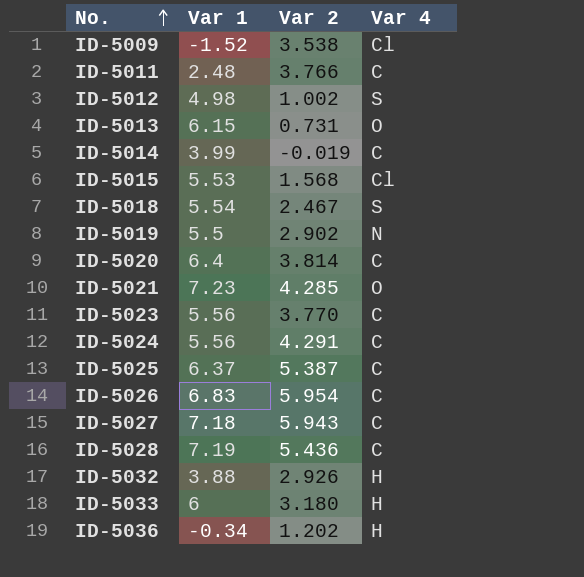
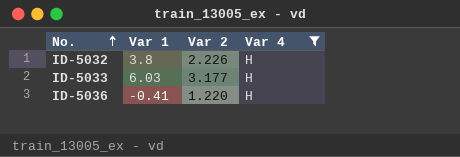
filter: none -> Var 4 = H
ID-5032 | Var 1: 3.88 -> 3.8
ID-5032 | Var 2: 2.926 -> 2.226
ID-5033 | Var 1: 6 -> 6.03
ID-5033 | Var 2: 3.180 -> 3.177
ID-5036 | Var 1: -0.34 -> -0.41
ID-5036 | Var 2: 1.202 -> 1.220

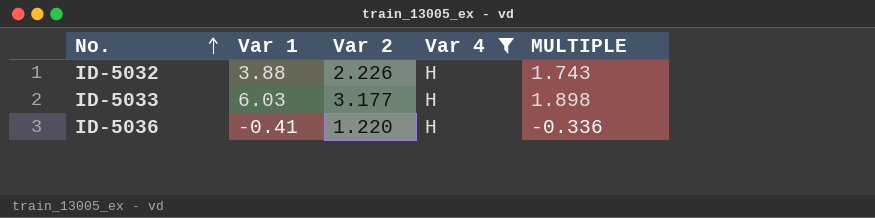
column MULTIPLE | formula: none -> [Var 1] / [Var 2]
ID-5032 | Var 1: 3.8 -> 3.88

